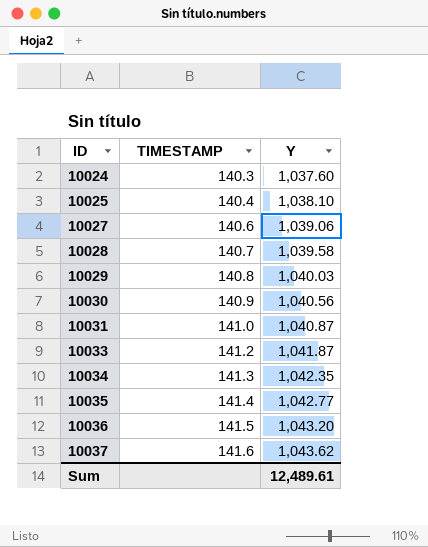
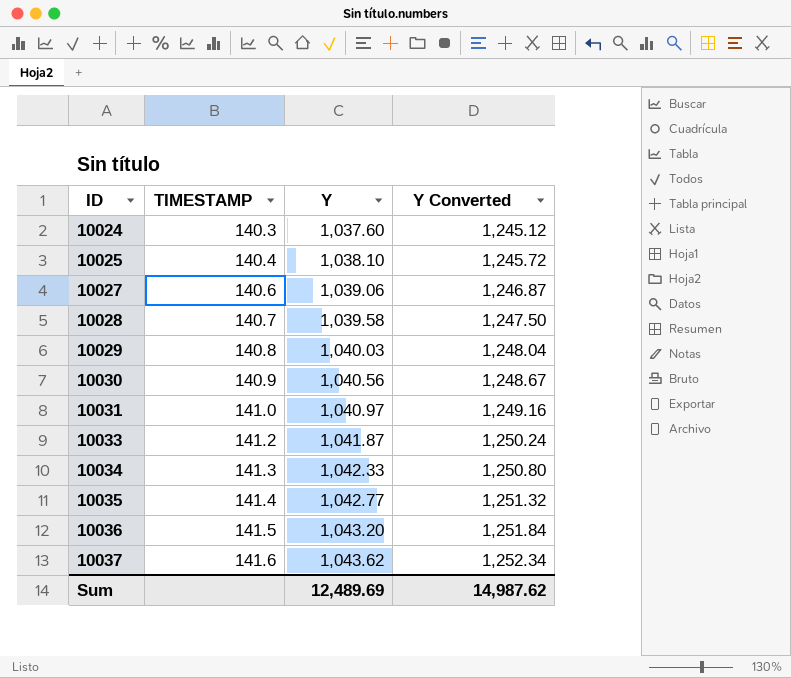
column Y Converted | formula: none -> [Y] * 1.2
10031 | Y: 1,040.87 -> 1,040.97
10034 | Y: 1,042.35 -> 1,042.33
Sum | Y: 12,489.61 -> 12,489.69

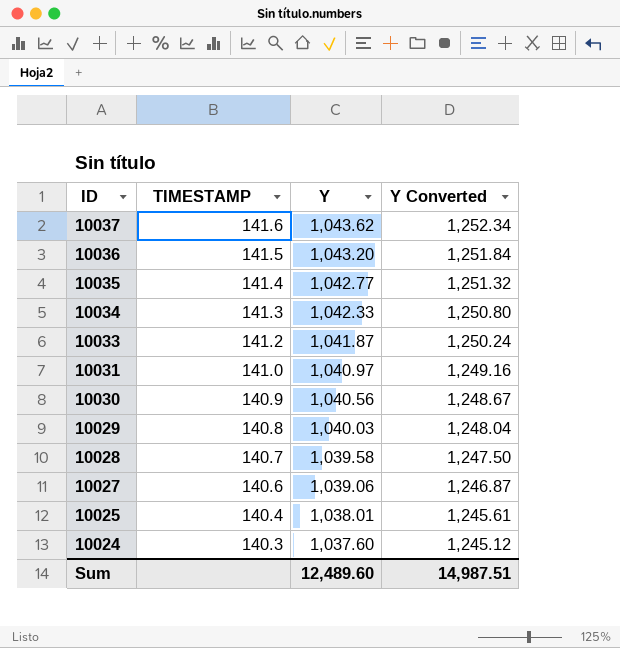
row order: ID ascending -> ID descending
10025 | Y: 1,038.10 -> 1,038.01
10025 | Y Converted: 1,245.72 -> 1,245.61
Sum | Y: 12,489.69 -> 12,489.60
Sum | Y Converted: 14,987.62 -> 14,987.51

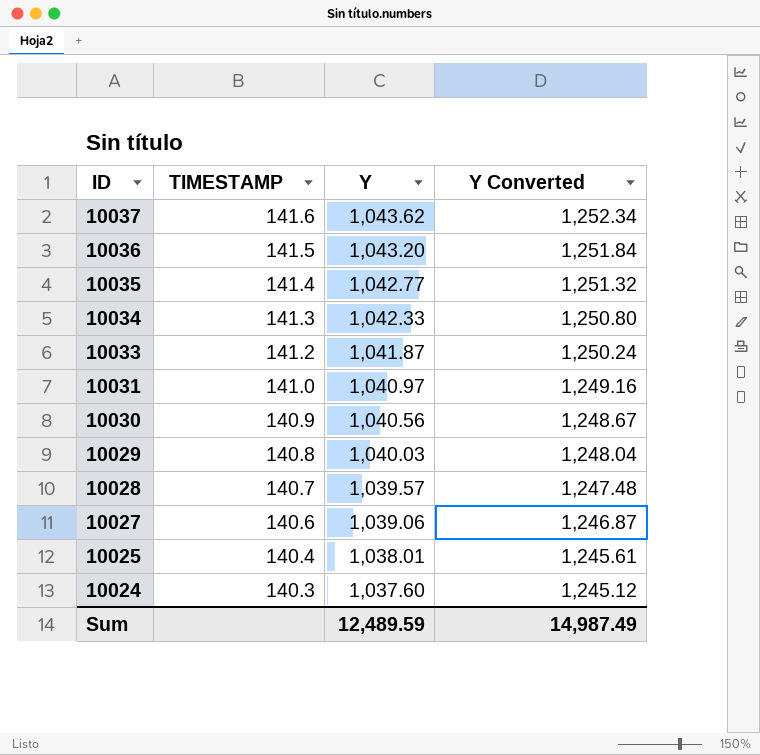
10028 | Y: 1,039.58 -> 1,039.57
10028 | Y Converted: 1,247.50 -> 1,247.48
Sum | Y: 12,489.60 -> 12,489.59
Sum | Y Converted: 14,987.51 -> 14,987.49

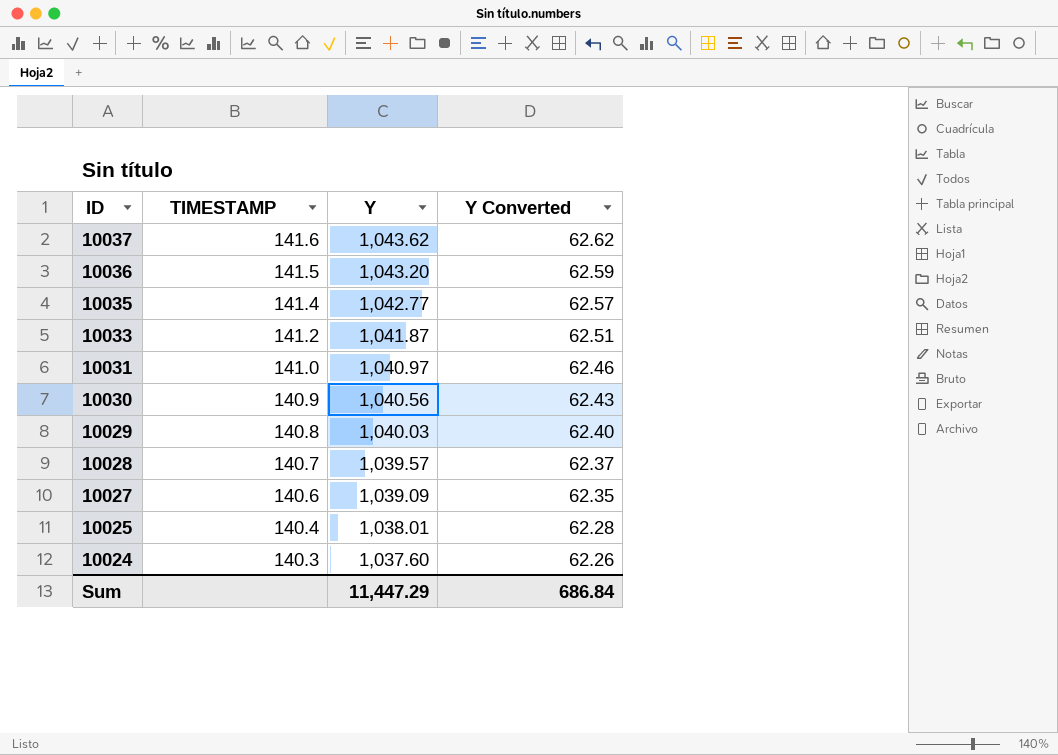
column Y Converted | formula: [Y] * 1.2 -> [Y] * 0.06
row 10034: 141.3 | 1,042.33 | 1,250.80 -> none
10027 | Y: 1,039.06 -> 1,039.09
Sum | Y: 12,489.59 -> 11,447.29
Sum | Y Converted: 14,987.49 -> 686.84

